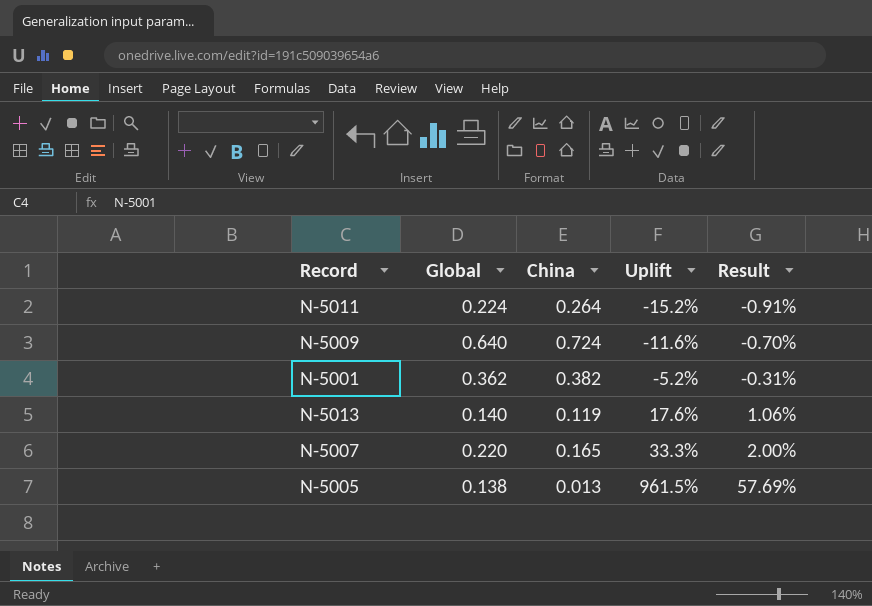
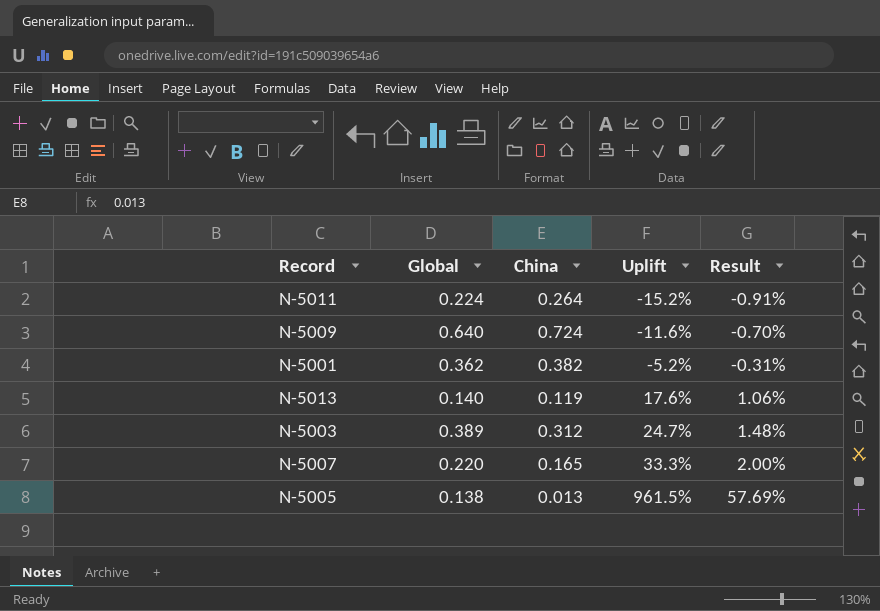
row N-5003: none -> 0.389 | 0.312 | 24.7% | 1.48%

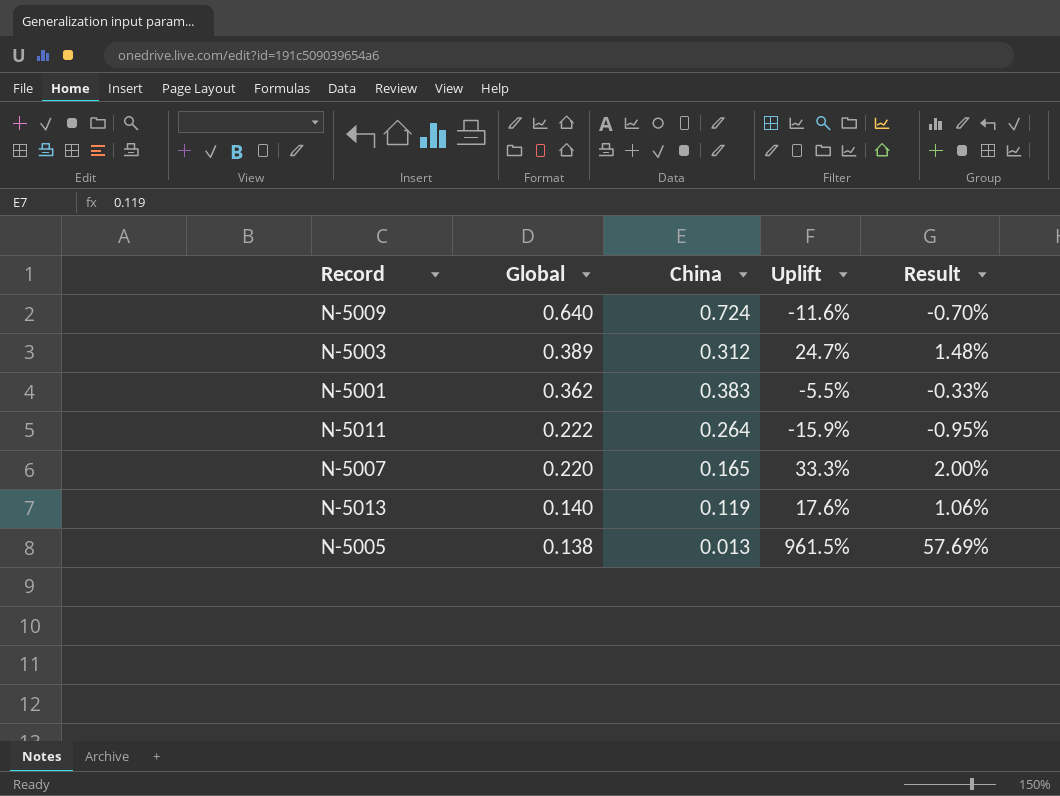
row order: Uplift ascending -> Global descending
N-5001 | China: 0.382 -> 0.383
N-5001 | Uplift: -5.2% -> -5.5%
N-5001 | Result: -0.31% -> -0.33%
N-5011 | Global: 0.224 -> 0.222
N-5011 | Uplift: -15.2% -> -15.9%
N-5011 | Result: -0.91% -> -0.95%

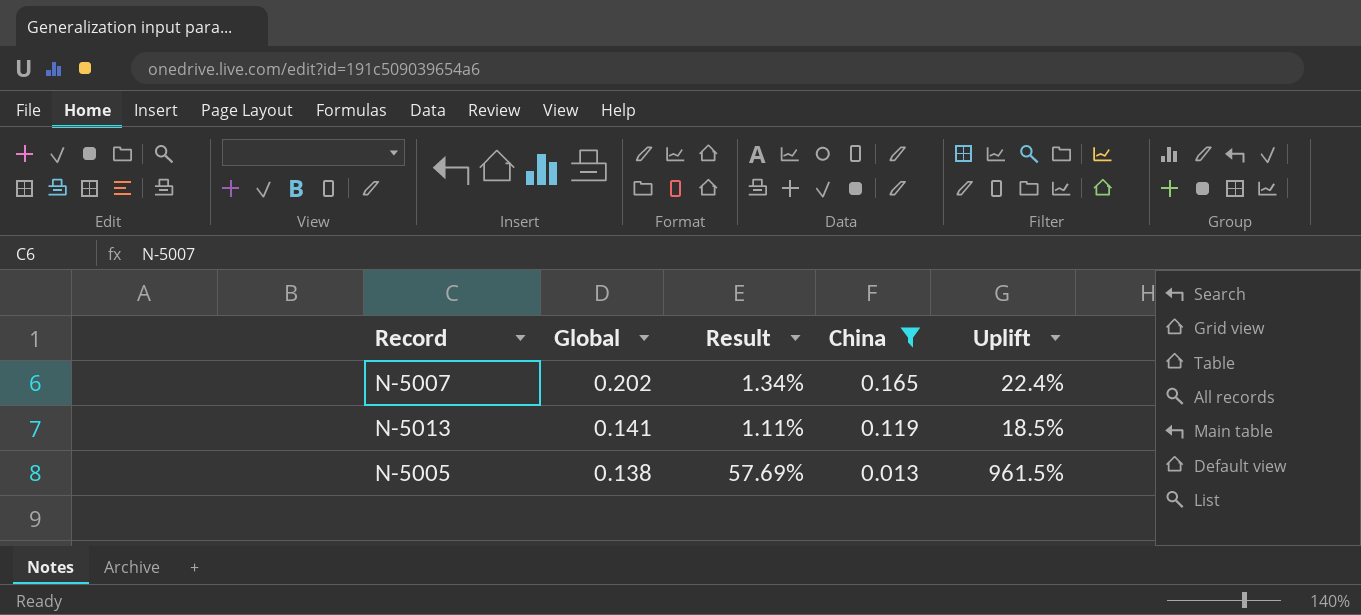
filter: none -> China <= 0.165
column Result | position: 5 -> 3
N-5007 | Global: 0.220 -> 0.202
N-5007 | Result: 2.00% -> 1.34%
N-5007 | Uplift: 33.3% -> 22.4%
N-5013 | Global: 0.140 -> 0.141
N-5013 | Result: 1.06% -> 1.11%
N-5013 | Uplift: 17.6% -> 18.5%

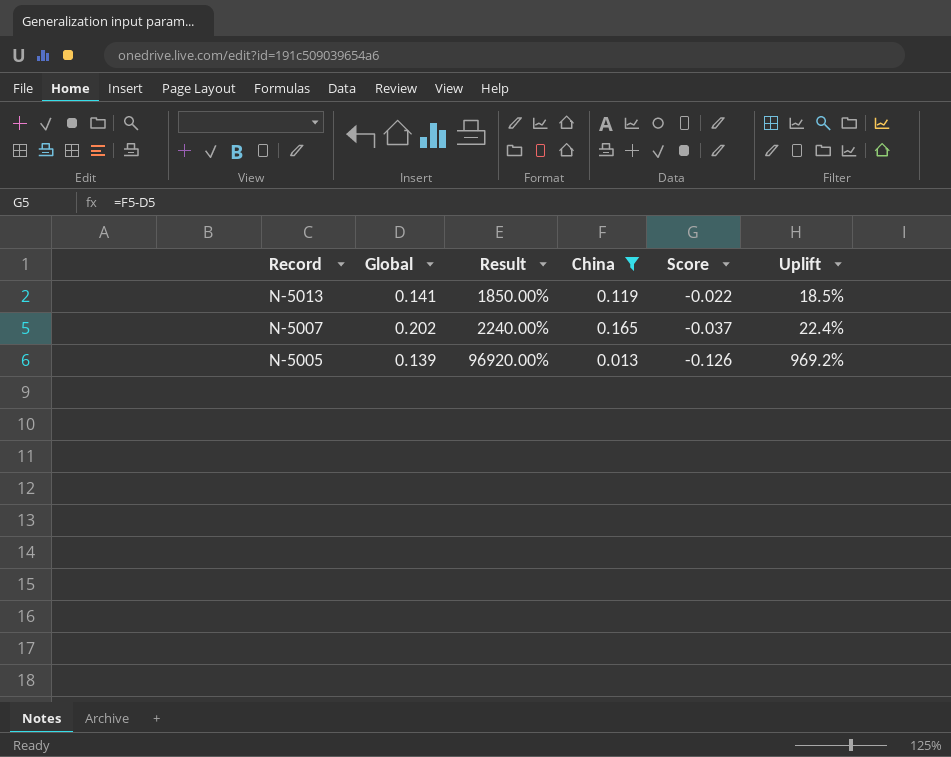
row order: Global descending -> Record descending
column Result | formula: [Uplift] * 0.06 -> [Uplift] * 100
column Score | formula: none -> [China] - [Global]
N-5005 | Global: 0.138 -> 0.139
N-5005 | Uplift: 961.5% -> 969.2%

